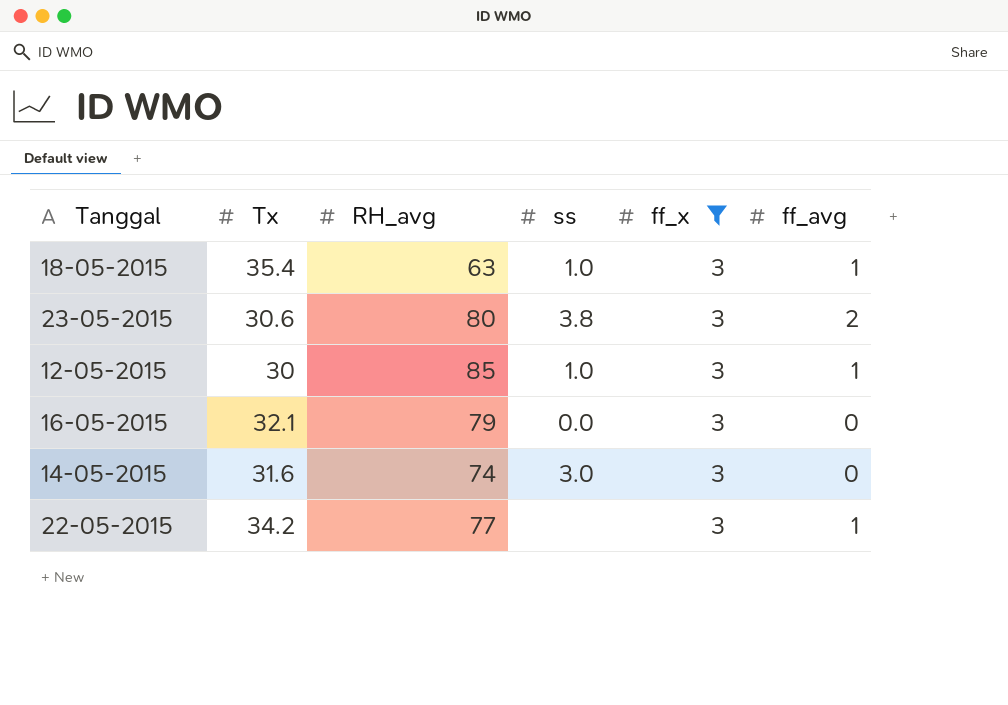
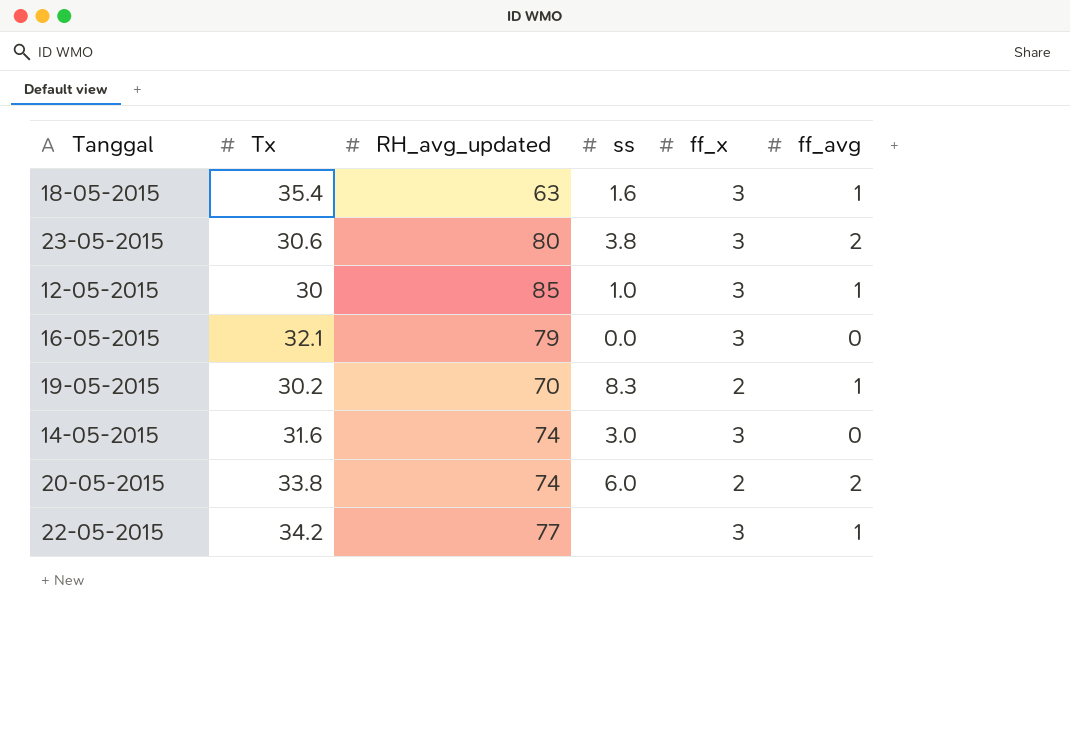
filter: ff_x = 3 -> none
column name: RH_avg -> RH_avg_updated
18-05-2015 | ss: 1.0 -> 1.6

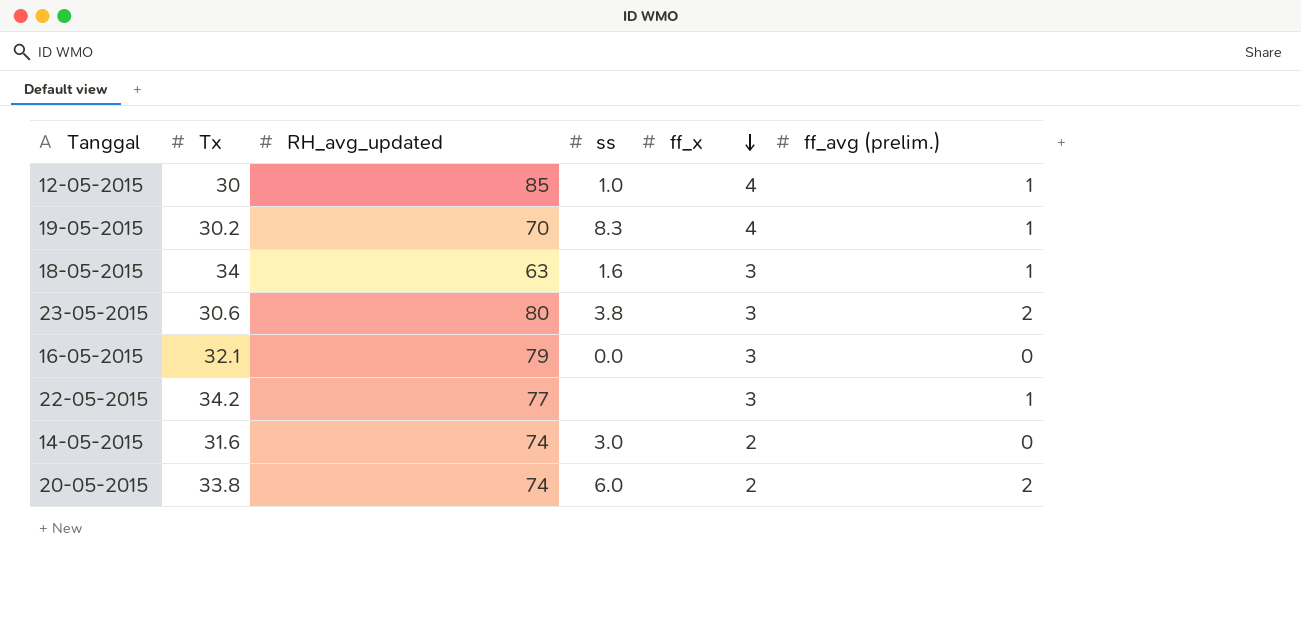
row order: none -> ff_x descending
column name: ff_avg -> ff_avg (prelim.)
12-05-2015 | ff_x: 3 -> 4
19-05-2015 | ff_x: 2 -> 4
18-05-2015 | Tx: 35.4 -> 34
14-05-2015 | ff_x: 3 -> 2

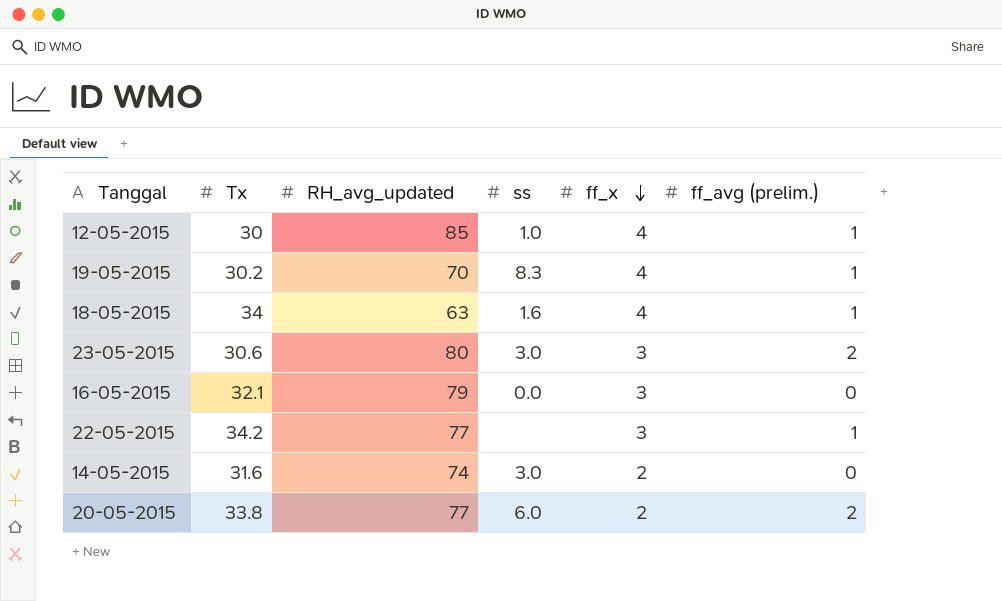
18-05-2015 | ff_x: 3 -> 4
23-05-2015 | ss: 3.8 -> 3.0
20-05-2015 | RH_avg_updated: 74 -> 77

